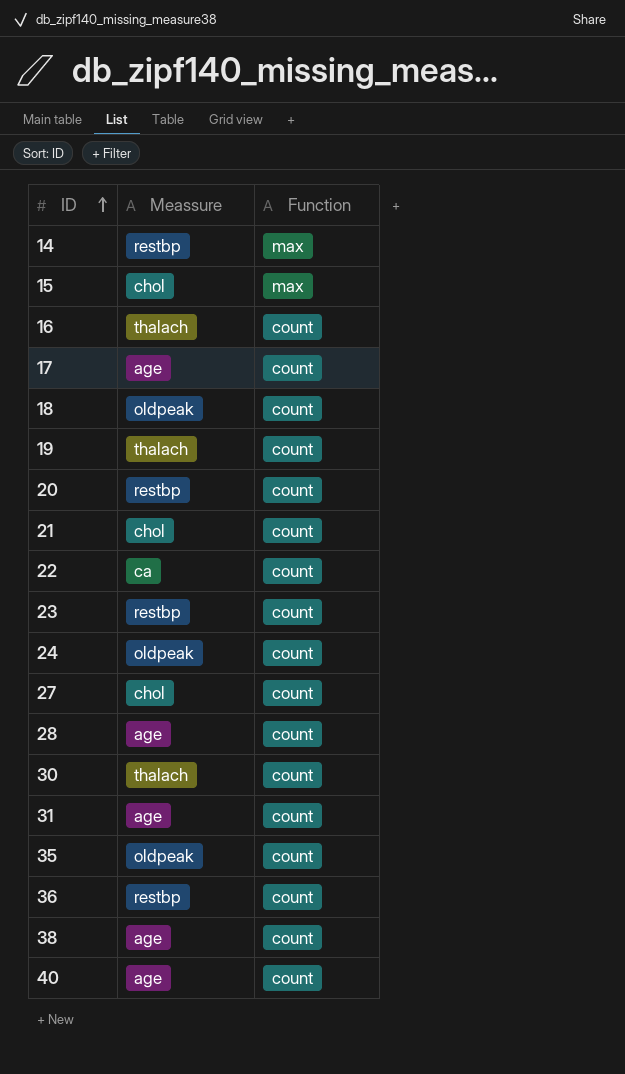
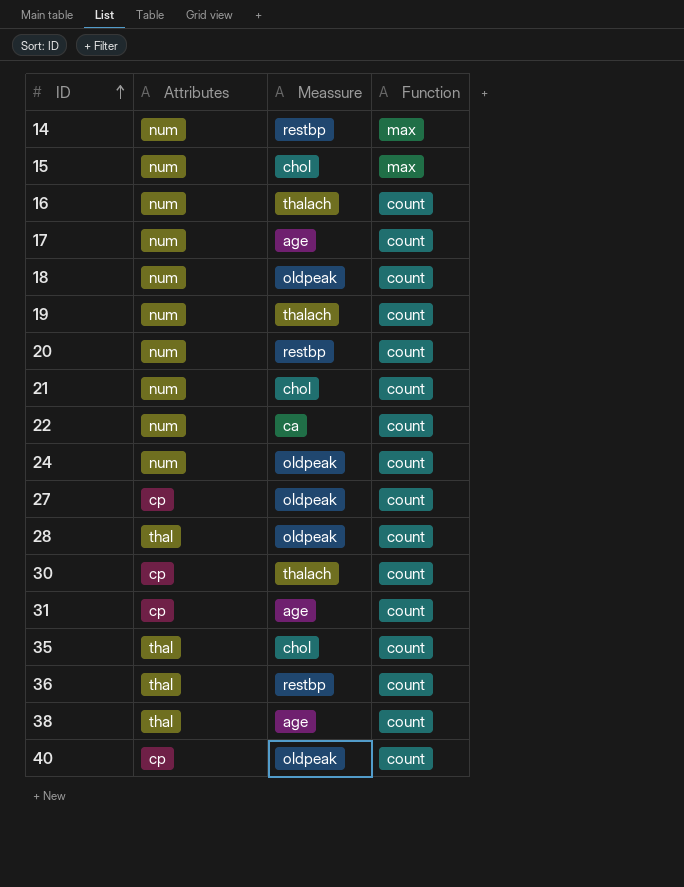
column Attributes | position: none -> 2
row 23: restbp | count -> none
27 | Meassure: chol -> oldpeak
28 | Meassure: age -> oldpeak
35 | Meassure: oldpeak -> chol
40 | Meassure: age -> oldpeak

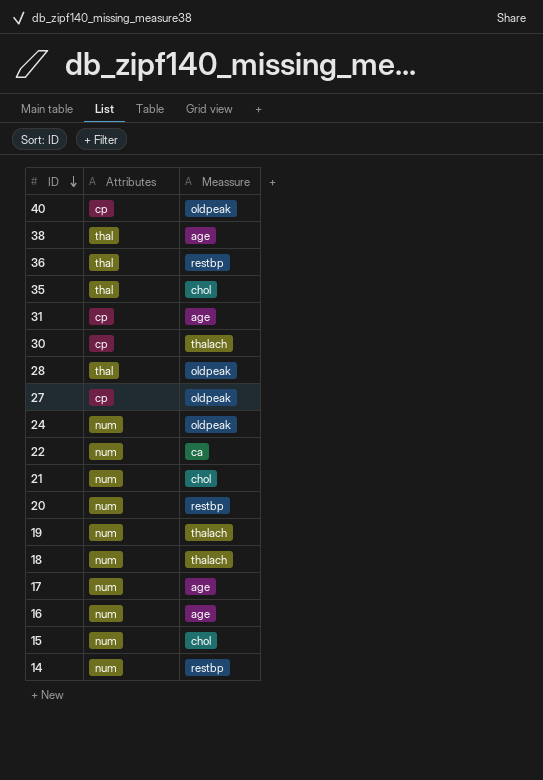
row order: ID ascending -> ID descending
column Function | position: 4 -> none
18 | Meassure: oldpeak -> thalach
16 | Meassure: thalach -> age

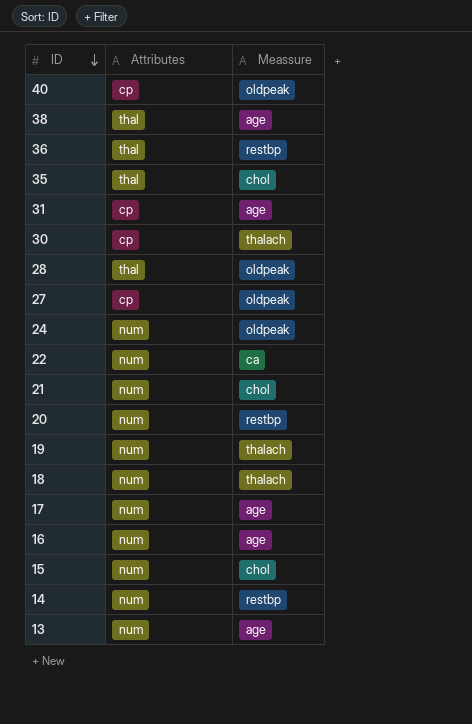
row 13: none -> num | age

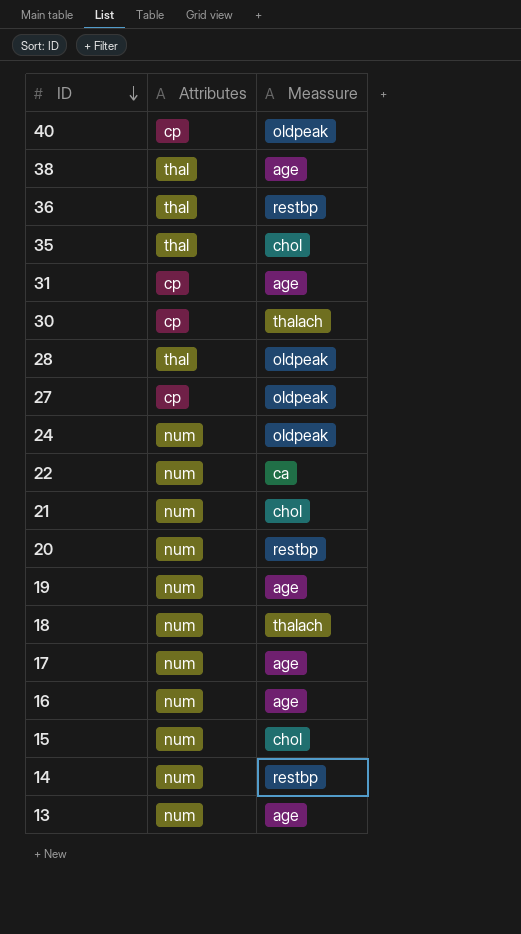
19 | Meassure: thalach -> age

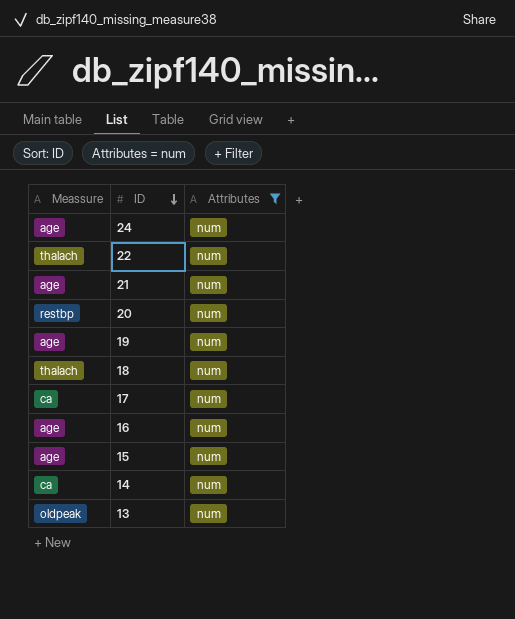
filter: none -> Attributes = num
column Meassure | position: 3 -> 1
24 | Meassure: oldpeak -> age
22 | Meassure: ca -> thalach
21 | Meassure: chol -> age
17 | Meassure: age -> ca
15 | Meassure: chol -> age
14 | Meassure: restbp -> ca
13 | Meassure: age -> oldpeak

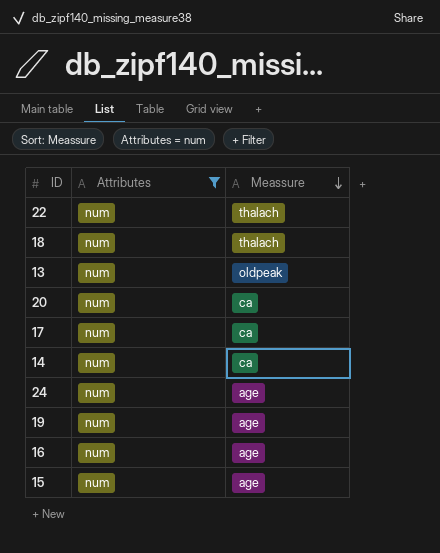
row order: ID descending -> Meassure descending
column Meassure | position: 1 -> 3
row 21: age | num -> none
20 | Meassure: restbp -> ca

